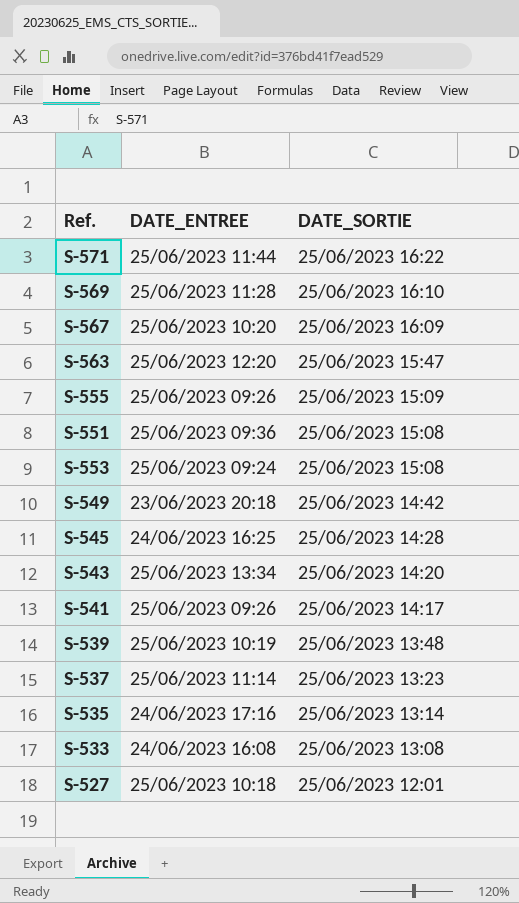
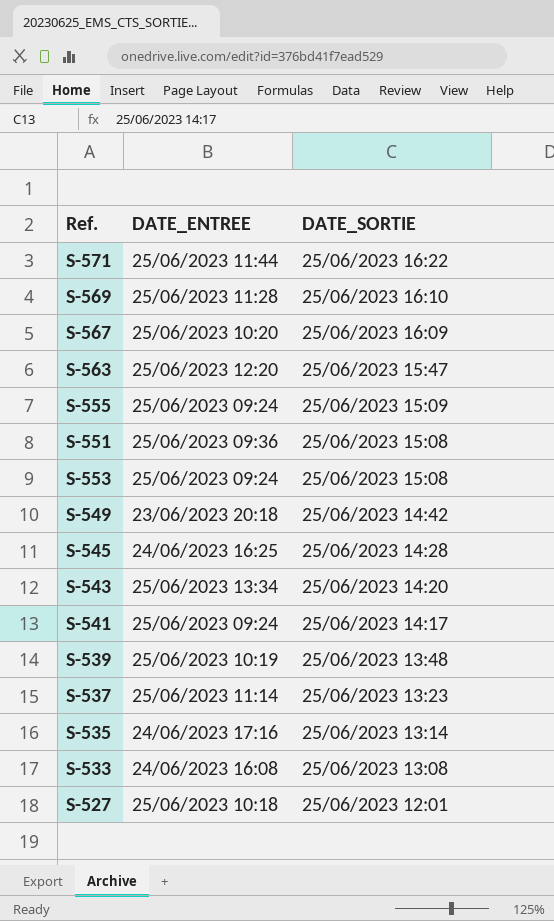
S-555 | DATE_ENTREE: 25/06/2023 09:26 -> 25/06/2023 09:24
S-541 | DATE_ENTREE: 25/06/2023 09:26 -> 25/06/2023 09:24

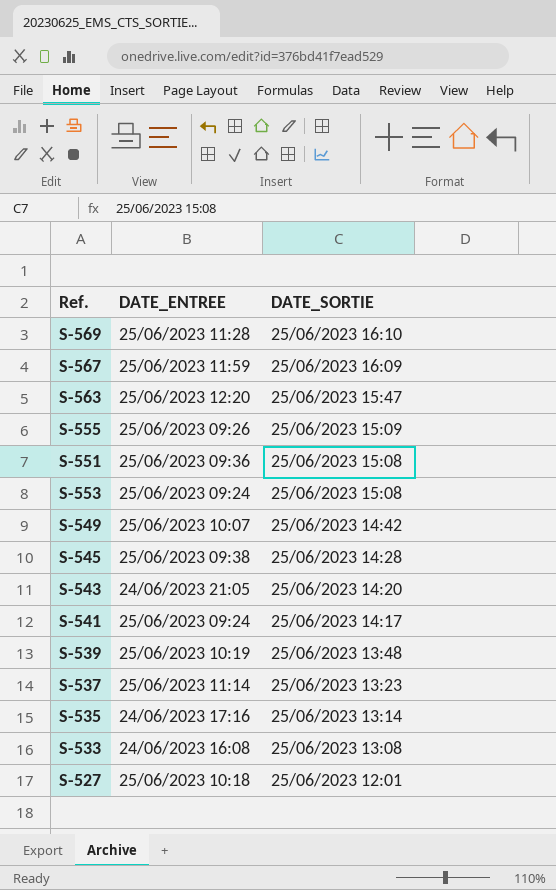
row S-571: 25/06/2023 11:44 | 25/06/2023 16:22 -> none
S-567 | DATE_ENTREE: 25/06/2023 10:20 -> 25/06/2023 11:59
S-555 | DATE_ENTREE: 25/06/2023 09:24 -> 25/06/2023 09:26
S-549 | DATE_ENTREE: 23/06/2023 20:18 -> 25/06/2023 10:07
S-545 | DATE_ENTREE: 24/06/2023 16:25 -> 25/06/2023 09:38
S-543 | DATE_ENTREE: 25/06/2023 13:34 -> 24/06/2023 21:05

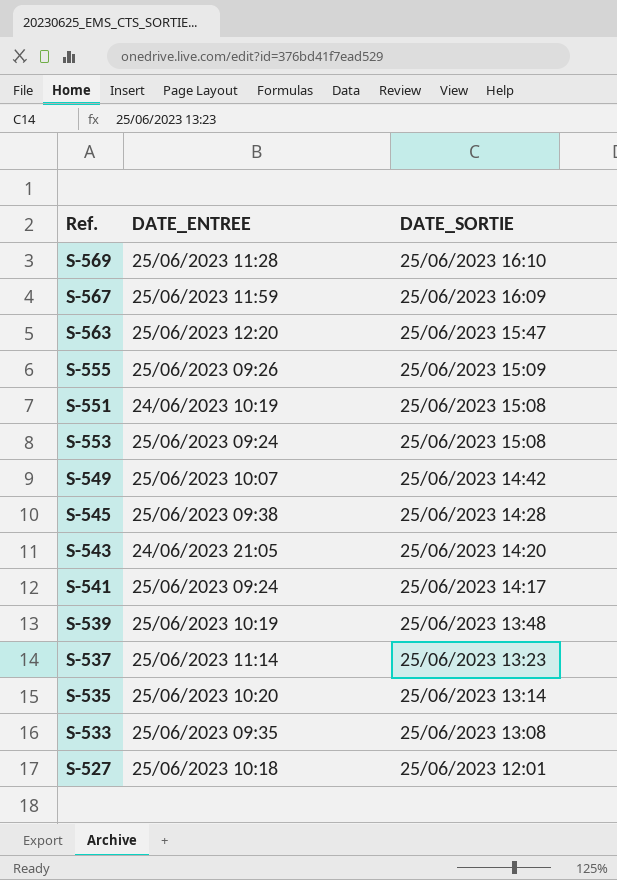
S-551 | DATE_ENTREE: 25/06/2023 09:36 -> 24/06/2023 10:19
S-535 | DATE_ENTREE: 24/06/2023 17:16 -> 25/06/2023 10:20
S-533 | DATE_ENTREE: 24/06/2023 16:08 -> 25/06/2023 09:35

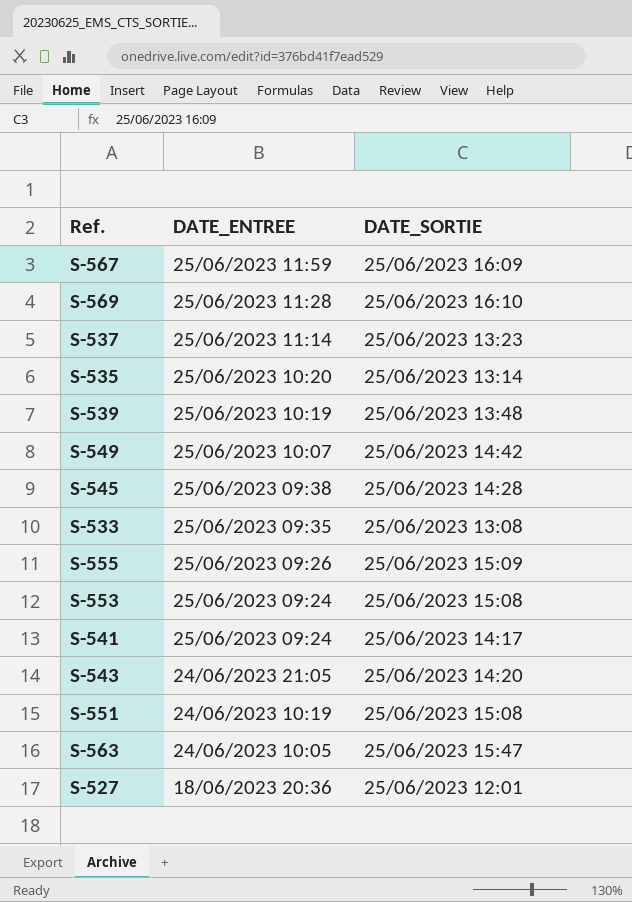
row order: DATE_SORTIE descending -> DATE_ENTREE descending
S-563 | DATE_ENTREE: 25/06/2023 12:20 -> 24/06/2023 10:05
S-527 | DATE_ENTREE: 25/06/2023 10:18 -> 18/06/2023 20:36

